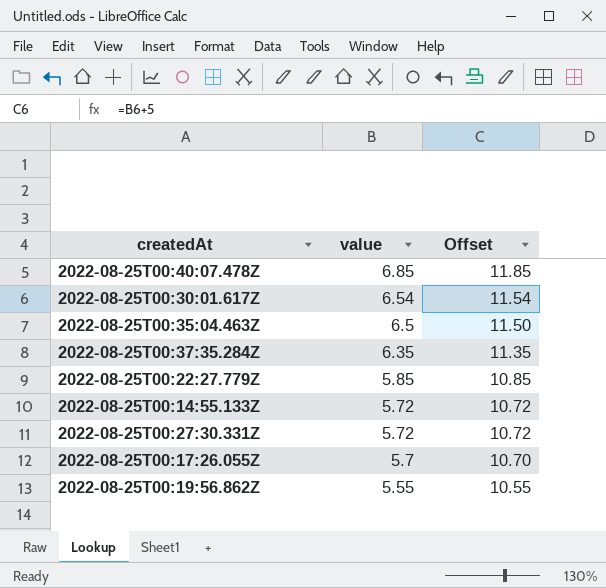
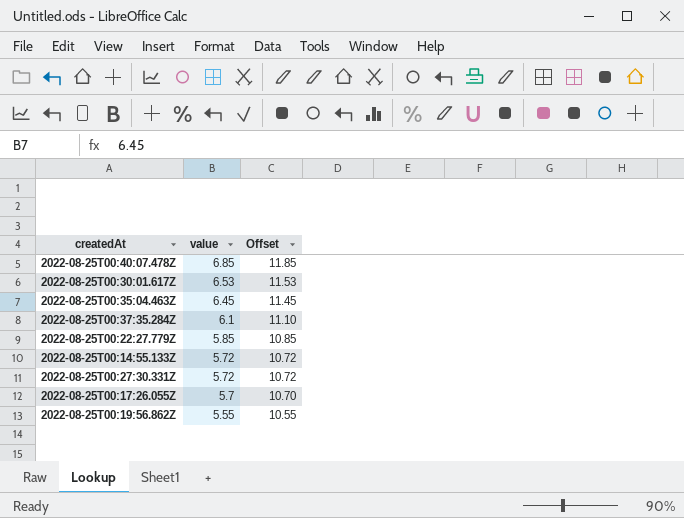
2022-08-25T00:30:01.617Z | value: 6.54 -> 6.53
2022-08-25T00:30:01.617Z | Offset: 11.54 -> 11.53
2022-08-25T00:35:04.463Z | value: 6.5 -> 6.45
2022-08-25T00:35:04.463Z | Offset: 11.50 -> 11.45
2022-08-25T00:37:35.284Z | value: 6.35 -> 6.1
2022-08-25T00:37:35.284Z | Offset: 11.35 -> 11.10

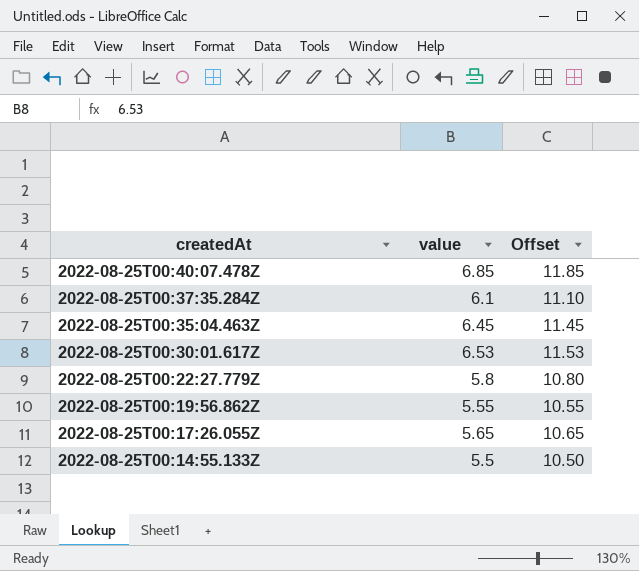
row order: value descending -> createdAt descending
row 2022-08-25T00:27:30.331Z: 5.72 | 10.72 -> none
2022-08-25T00:22:27.779Z | value: 5.85 -> 5.8
2022-08-25T00:22:27.779Z | Offset: 10.85 -> 10.80
2022-08-25T00:17:26.055Z | value: 5.7 -> 5.65
2022-08-25T00:17:26.055Z | Offset: 10.70 -> 10.65
2022-08-25T00:14:55.133Z | value: 5.72 -> 5.5
2022-08-25T00:14:55.133Z | Offset: 10.72 -> 10.50

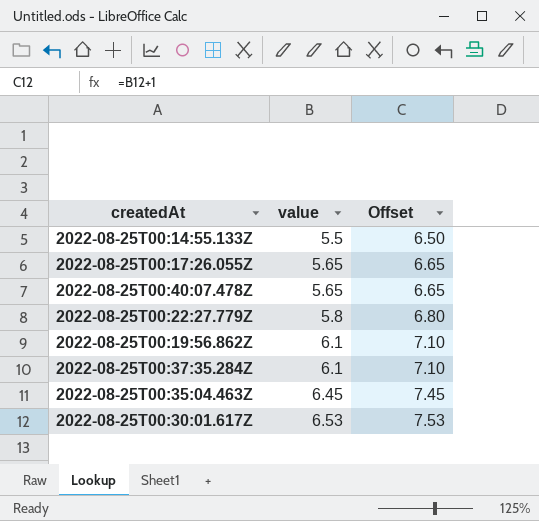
row order: createdAt descending -> value ascending
column Offset | formula: [value] + 5 -> [value] + 1
2022-08-25T00:40:07.478Z | value: 6.85 -> 5.65
2022-08-25T00:19:56.862Z | value: 5.55 -> 6.1

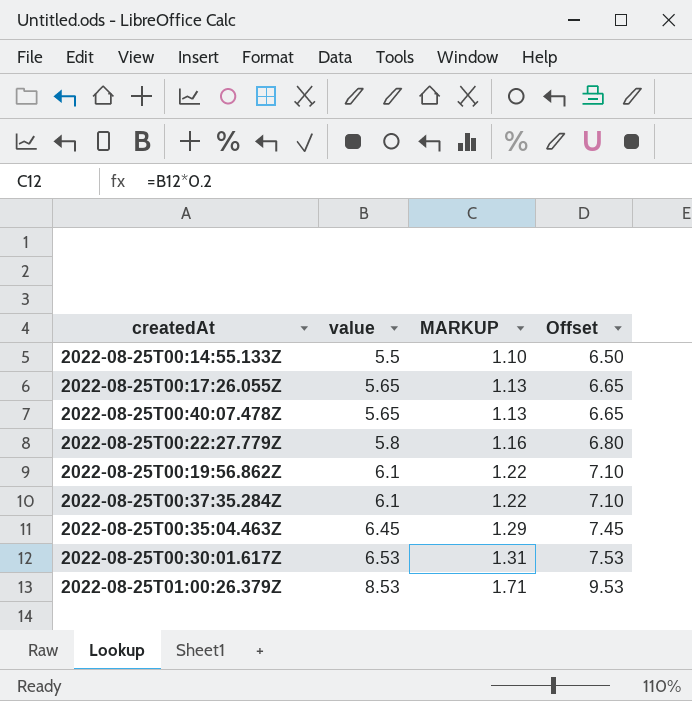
column MARKUP | formula: none -> [value] * 0.2
row 2022-08-25T01:00:26.379Z: none -> 8.53 | 1.71 | 9.53

